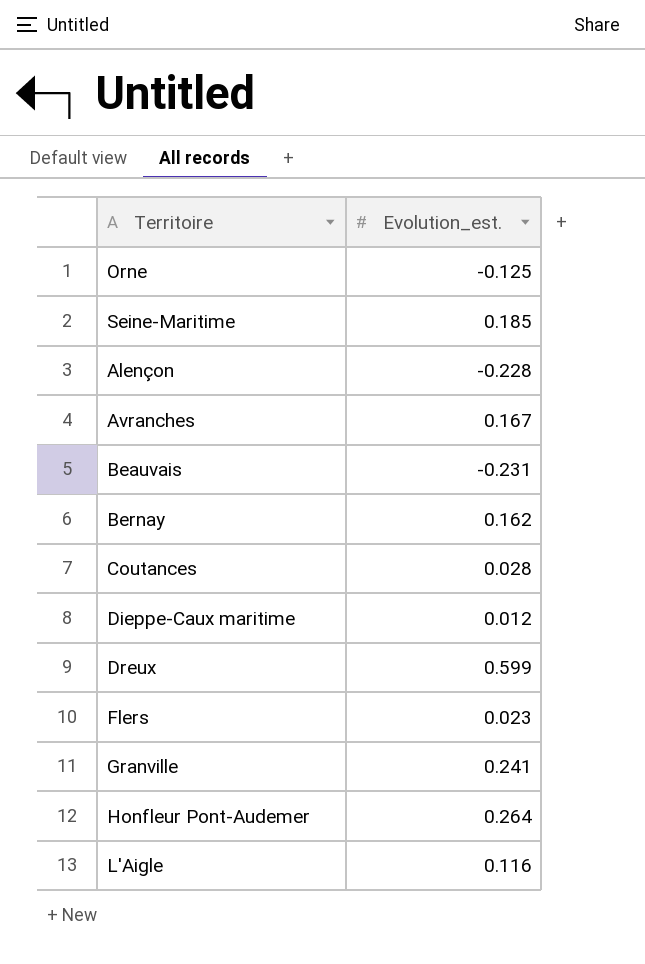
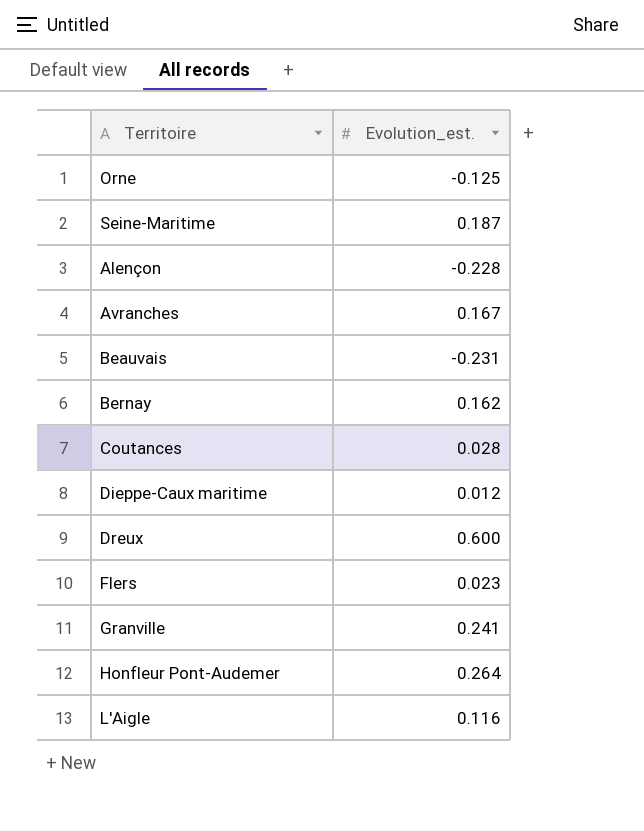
Seine-Maritime | Evolution_est.: 0.185 -> 0.187
Dreux | Evolution_est.: 0.599 -> 0.600

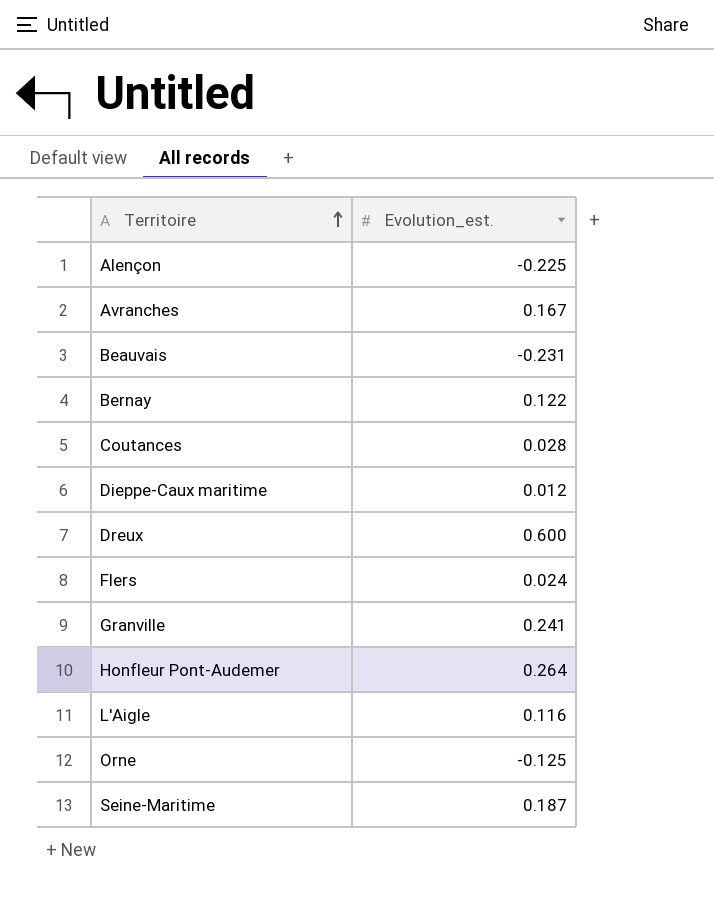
row order: none -> Territoire ascending
Alençon | Evolution_est.: -0.228 -> -0.225
Bernay | Evolution_est.: 0.162 -> 0.122
Flers | Evolution_est.: 0.023 -> 0.024

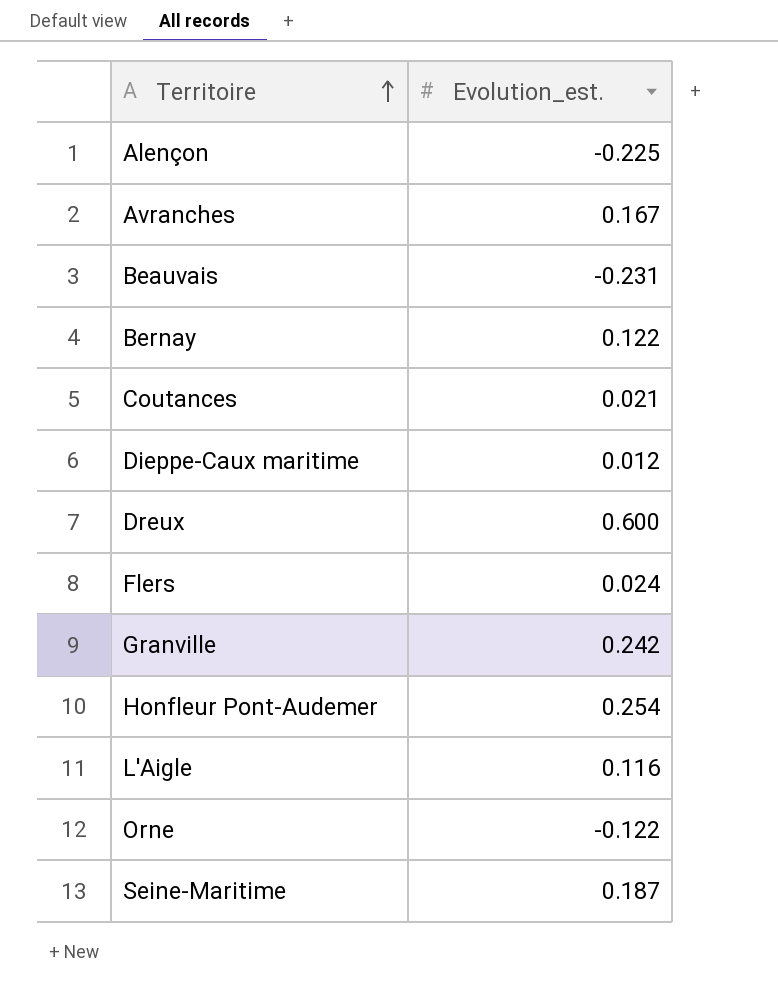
Coutances | Evolution_est.: 0.028 -> 0.021
Granville | Evolution_est.: 0.241 -> 0.242
Honfleur Pont-Audemer | Evolution_est.: 0.264 -> 0.254
Orne | Evolution_est.: -0.125 -> -0.122

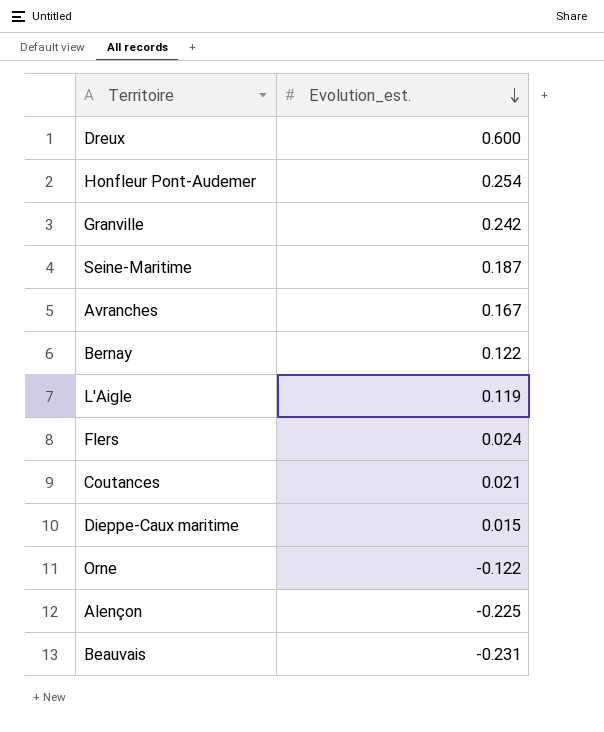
row order: Territoire ascending -> Evolution_est. descending
L'Aigle | Evolution_est.: 0.116 -> 0.119
Dieppe-Caux maritime | Evolution_est.: 0.012 -> 0.015

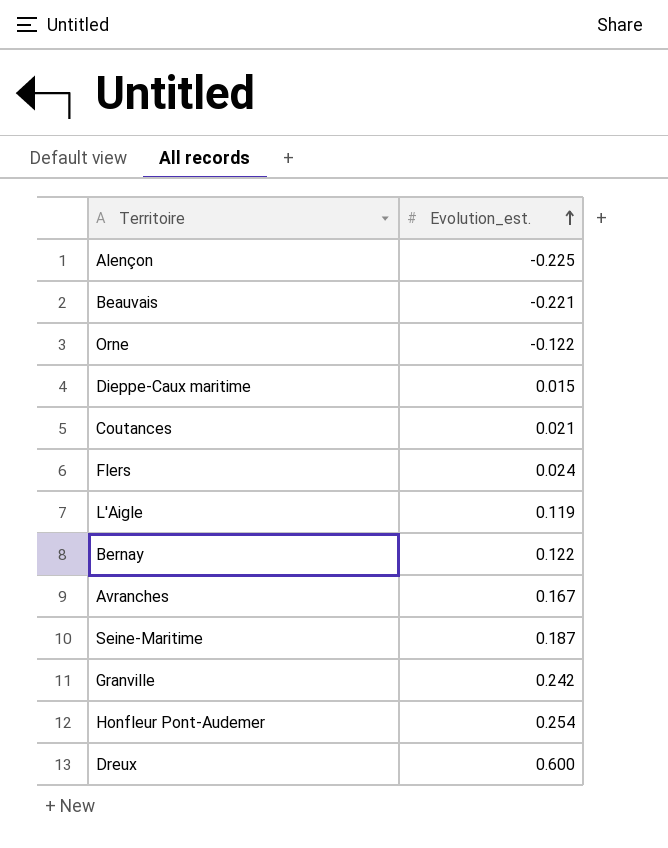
row order: Evolution_est. descending -> Evolution_est. ascending
Beauvais | Evolution_est.: -0.231 -> -0.221

